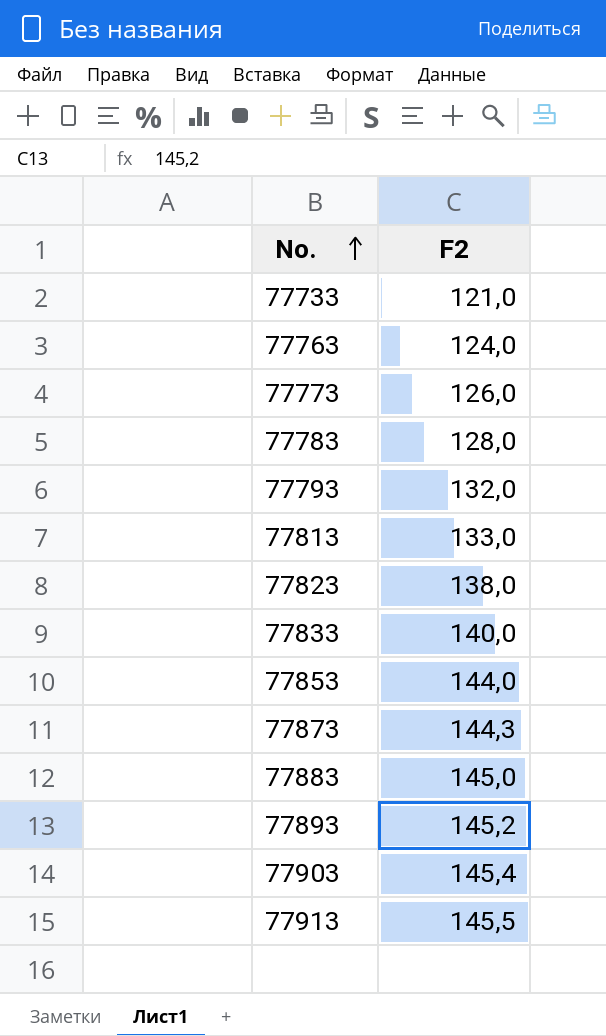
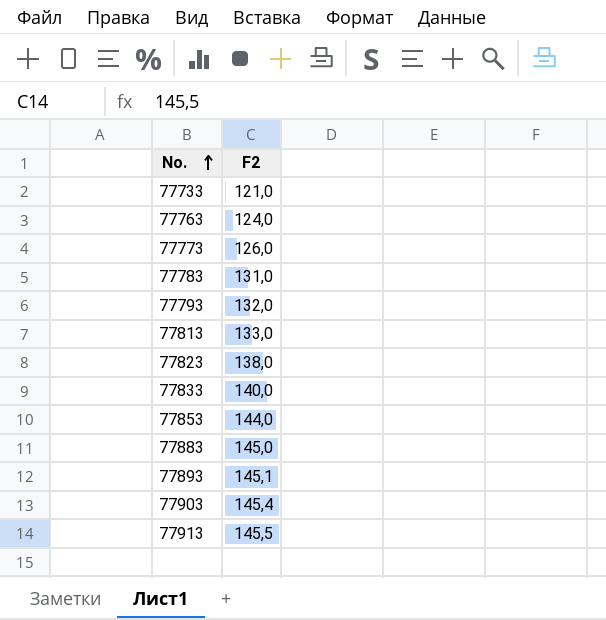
row 77873: 144,3 -> none
77783 | F2: 128,0 -> 131,0
77893 | F2: 145,2 -> 145,1

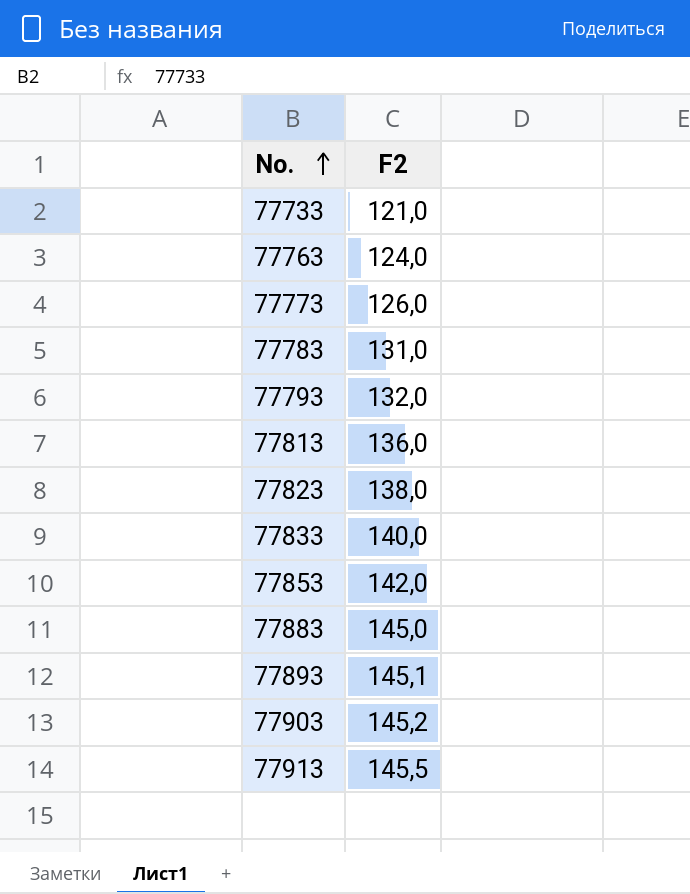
77813 | F2: 133,0 -> 136,0
77853 | F2: 144,0 -> 142,0
77903 | F2: 145,4 -> 145,2

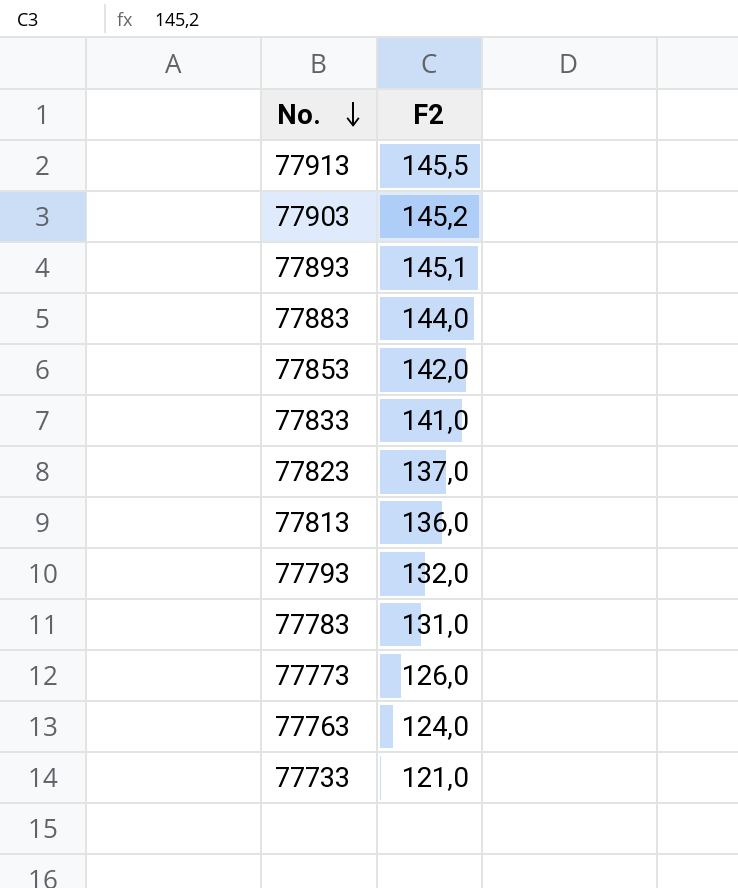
row order: No. ascending -> No. descending
77883 | F2: 145,0 -> 144,0
77833 | F2: 140,0 -> 141,0
77823 | F2: 138,0 -> 137,0

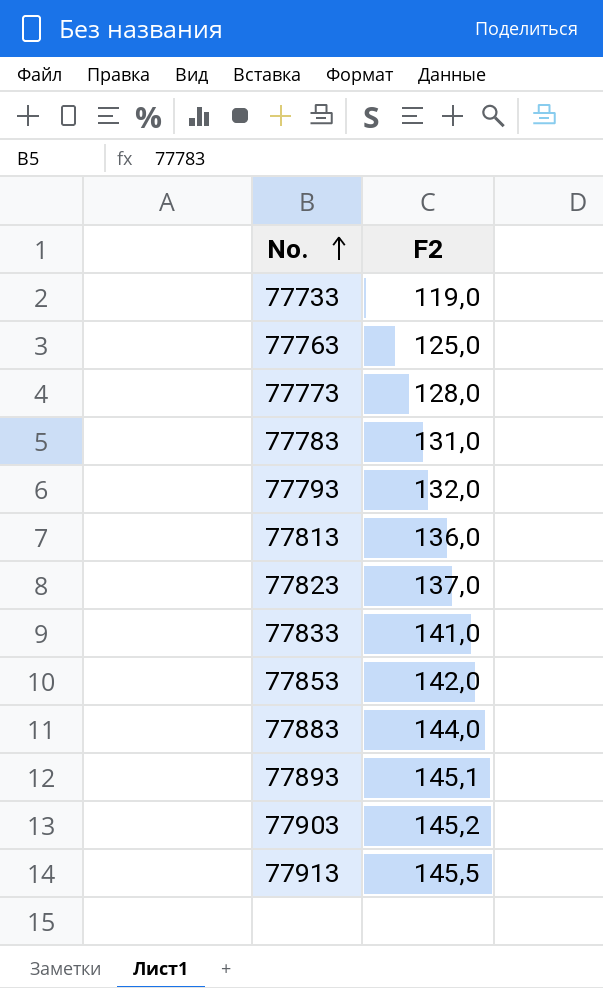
row order: No. descending -> No. ascending
77733 | F2: 121,0 -> 119,0
77763 | F2: 124,0 -> 125,0
77773 | F2: 126,0 -> 128,0

